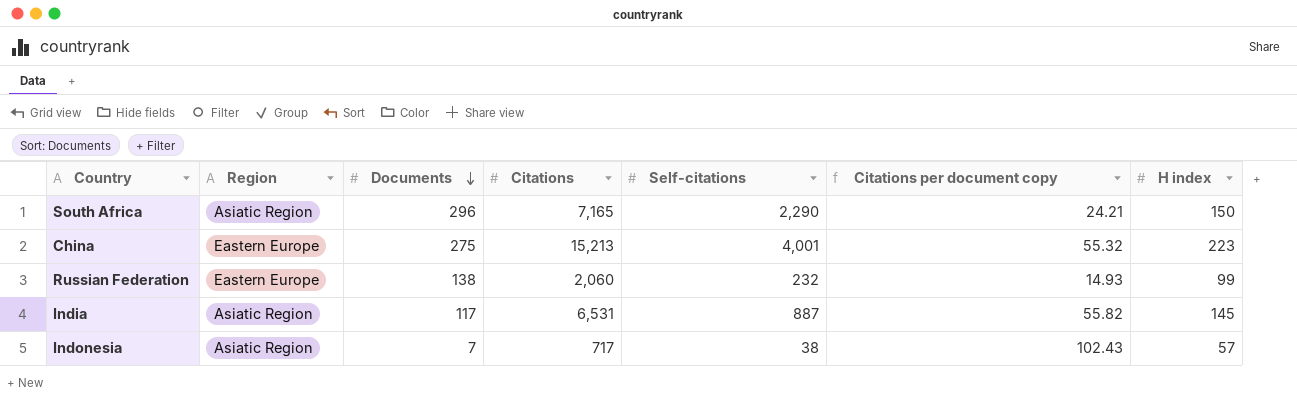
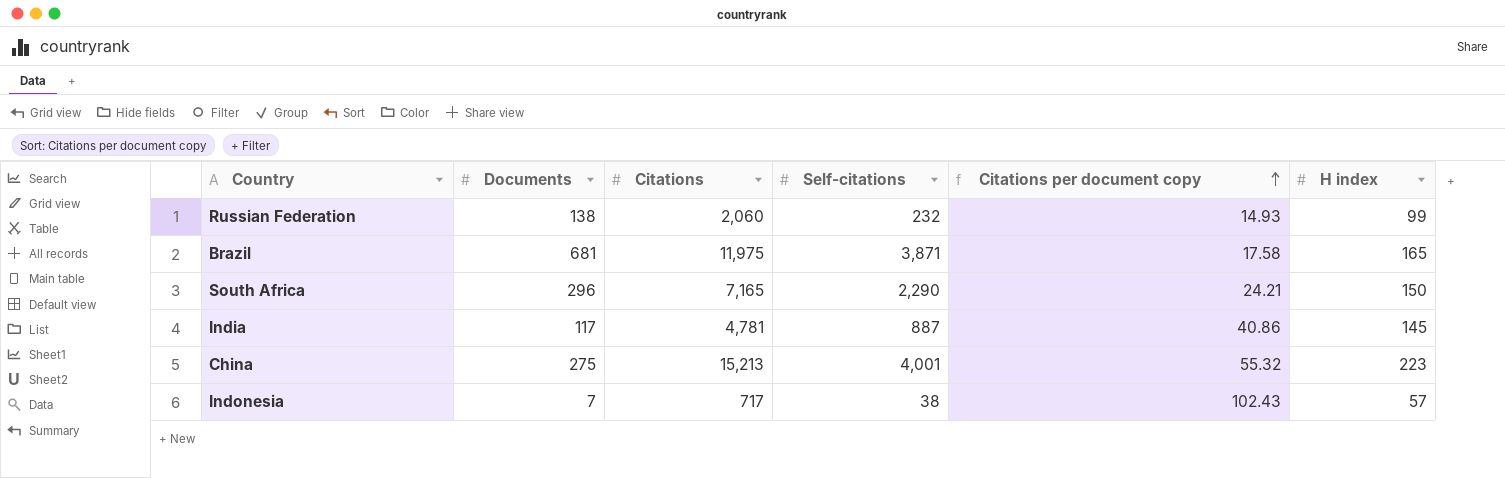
row order: Documents descending -> Citations per document copy ascending
column Region | position: 2 -> none
row Brazil: none -> 681 | 11,975 | 3,871 | 17.58 | 165
India | Citations: 6,531 -> 4,781
India | Citations per document copy: 55.82 -> 40.86

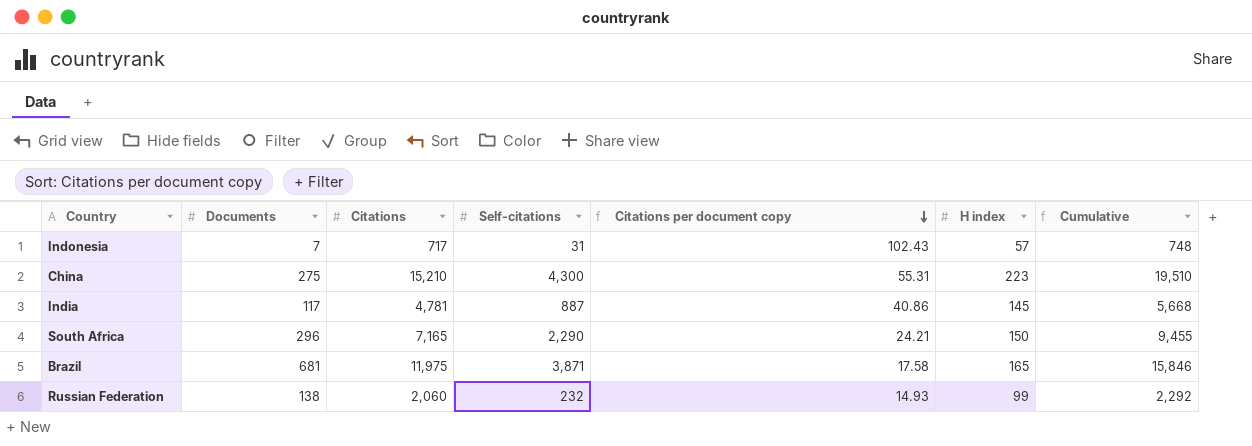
row order: Citations per document copy ascending -> Citations per document copy descending
column Cumulative | formula: none -> [Citations] + [Self-citations]
Indonesia | Self-citations: 38 -> 31
China | Citations: 15,213 -> 15,210
China | Self-citations: 4,001 -> 4,300
China | Citations per document copy: 55.32 -> 55.31

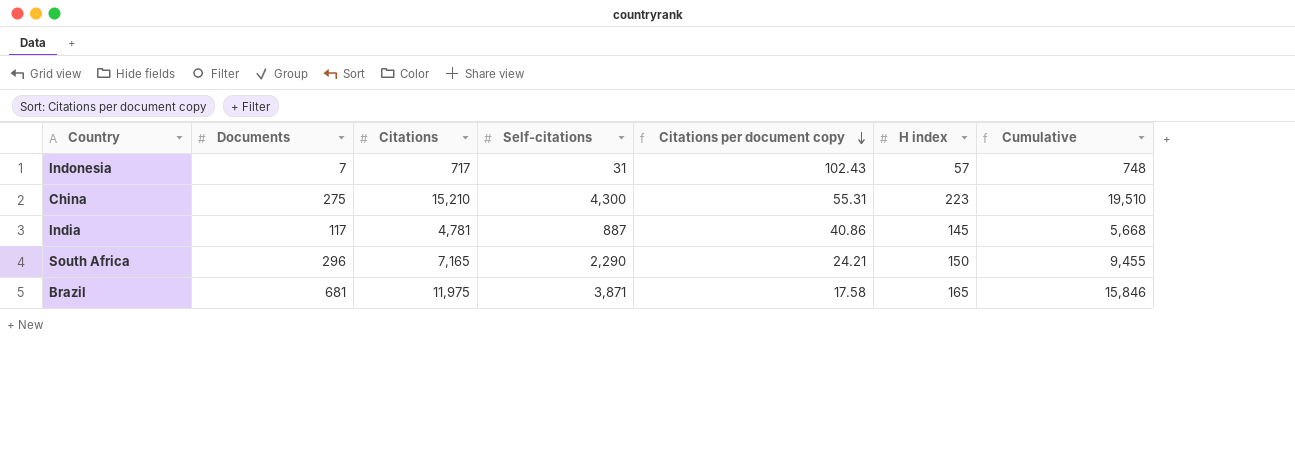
row Russian Federation: 138 | 2,060 | 232 | 14.93 | 99 | 2,292 -> none

